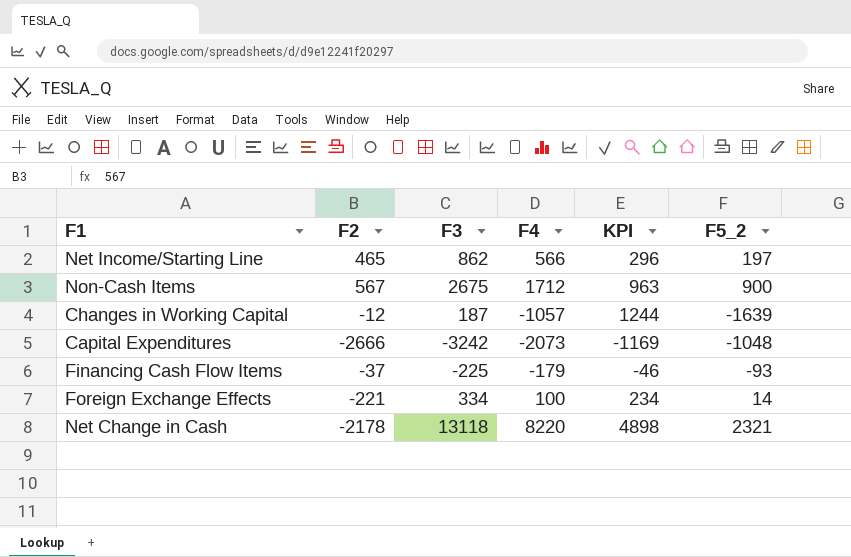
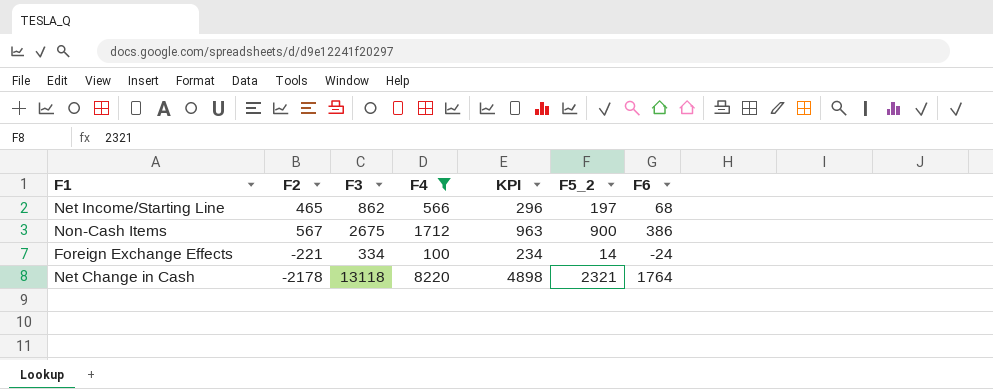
filter: none -> F4 >= 100
column F6 | position: none -> 7

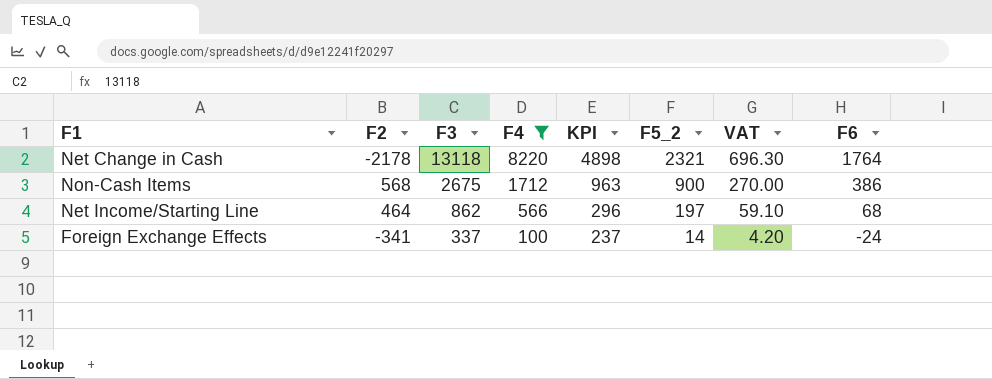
row order: none -> F3 descending
column VAT | formula: none -> [F5_2] * 0.3
Non-Cash Items | F2: 567 -> 568
Net Income/Starting Line | F2: 465 -> 464
Foreign Exchange Effects | F2: -221 -> -341
Foreign Exchange Effects | F3: 334 -> 337
Foreign Exchange Effects | KPI: 234 -> 237

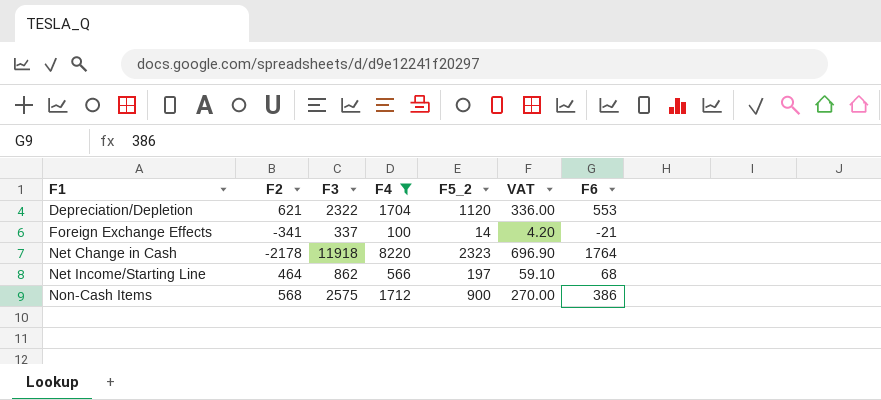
row order: F3 descending -> F1 ascending
column KPI | formula: [F3] - [F4] -> none
row Depreciation/Depletion: none -> 621 | 2322 | 1704 | 1120 | 336.00 | 553
Foreign Exchange Effects | F6: -24 -> -21
Net Change in Cash | F3: 13118 -> 11918
Net Change in Cash | F5_2: 2321 -> 2323
Net Change in Cash | VAT: 696.30 -> 696.90
Non-Cash Items | F3: 2675 -> 2575

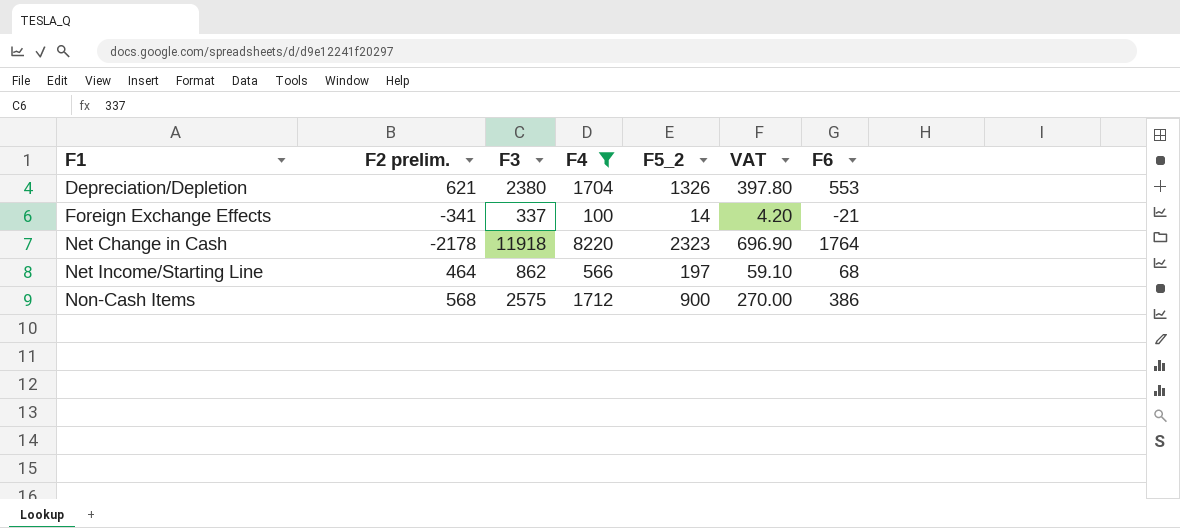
column name: F2 -> F2 prelim.
Depreciation/Depletion | F3: 2322 -> 2380
Depreciation/Depletion | F5_2: 1120 -> 1326
Depreciation/Depletion | VAT: 336.00 -> 397.80

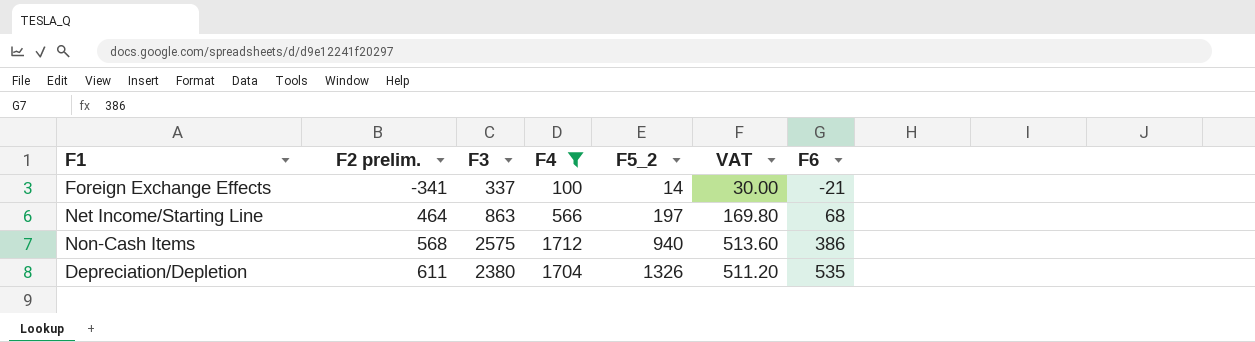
row order: F1 ascending -> F2 prelim. ascending
column VAT | formula: [F5_2] * 0.3 -> [F4] * 0.3
row Net Change in Cash: -2178 | 11918 | 8220 | 2323 | 696.90 | 1764 -> none
Net Income/Starting Line | F3: 862 -> 863
Non-Cash Items | F5_2: 900 -> 940
Depreciation/Depletion | F2 prelim.: 621 -> 611
Depreciation/Depletion | F6: 553 -> 535

